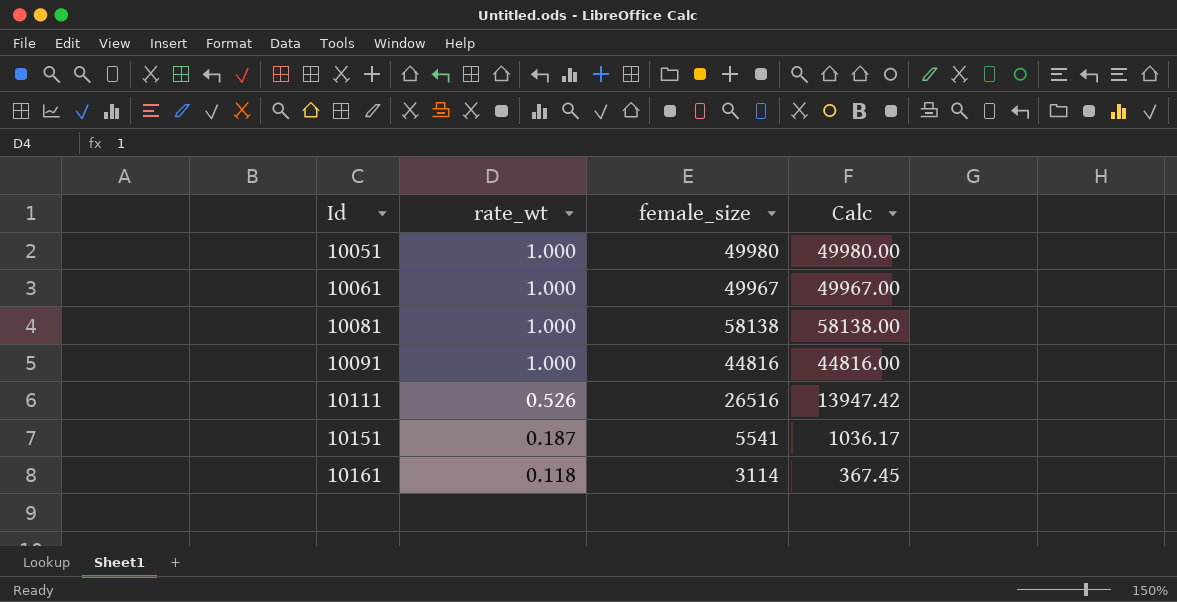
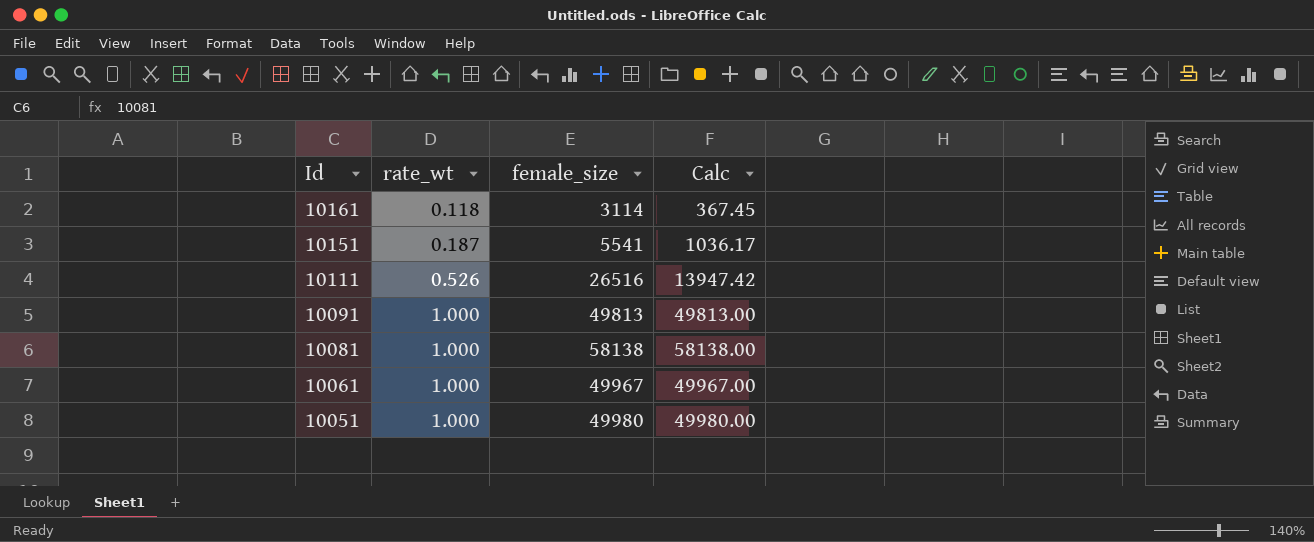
row order: Id ascending -> Id descending
10091 | female_size: 44816 -> 49813
10091 | Calc: 44816.00 -> 49813.00

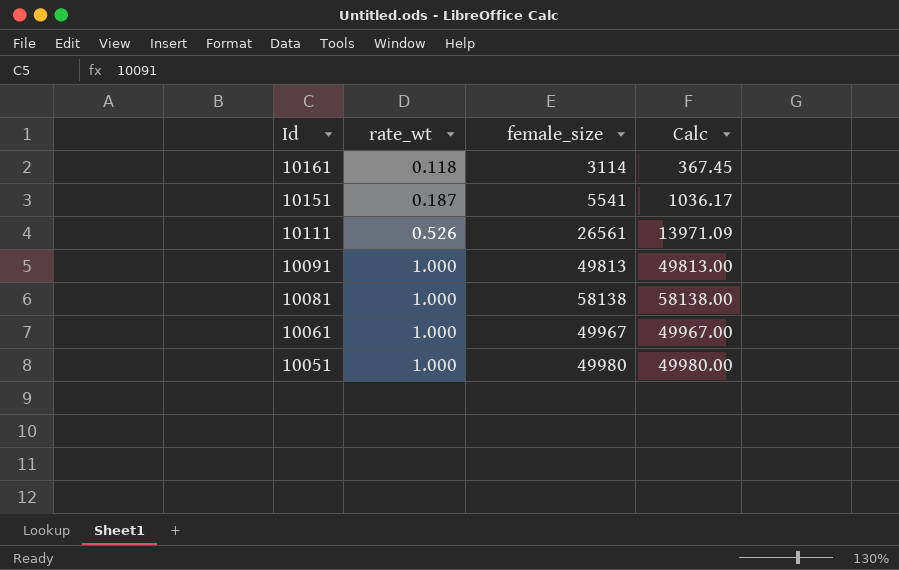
10111 | female_size: 26516 -> 26561
10111 | Calc: 13947.42 -> 13971.09

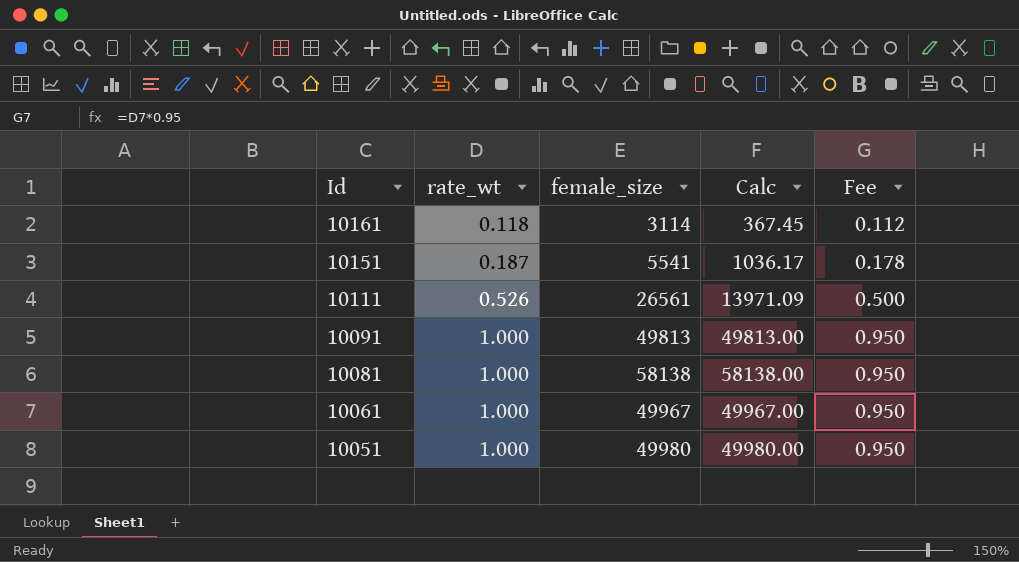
column Fee | formula: none -> [rate_wt] * 0.95

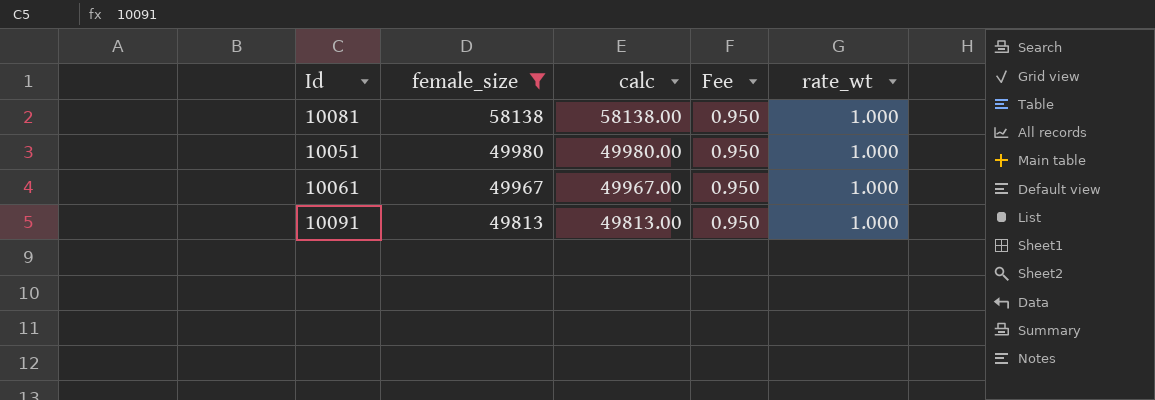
filter: none -> female_size >= 49813
row order: Id descending -> female_size descending
column name: Calc -> calc
column rate_wt | position: 2 -> 5

